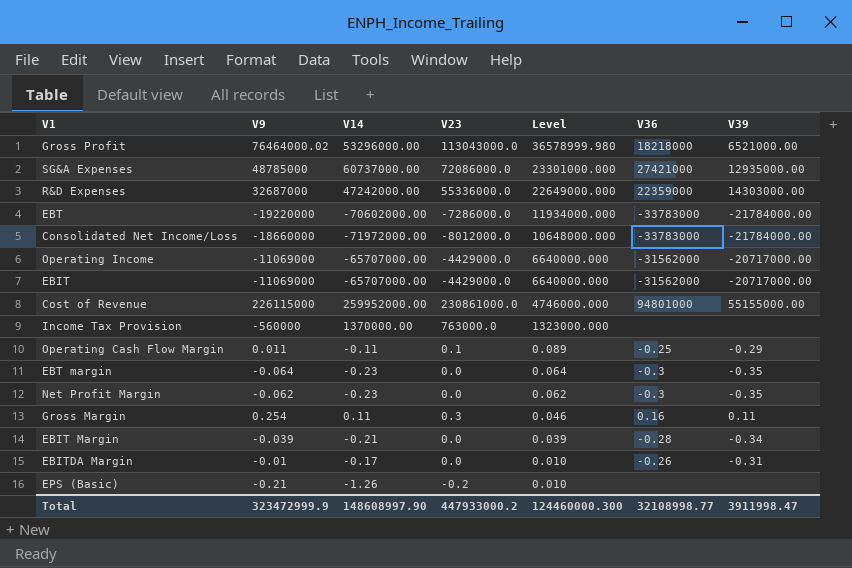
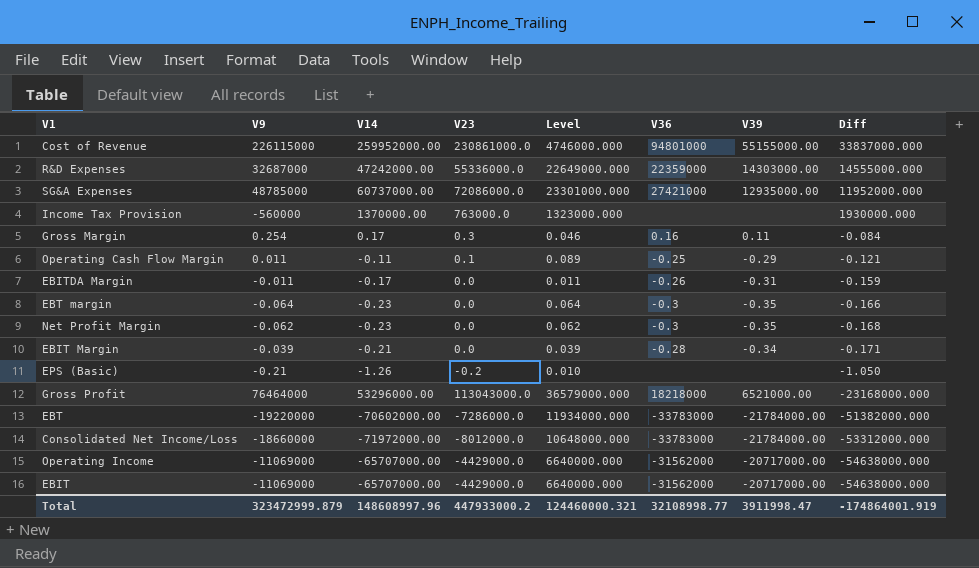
row order: Level descending -> Diff descending
column Diff | formula: none -> [V14] - [V9]
Gross Margin | V14: 0.11 -> 0.17
EBITDA Margin | V9: -0.01 -> -0.011
EBITDA Margin | Level: 0.010 -> 0.011
Gross Profit | V9: 76464000.02 -> 76464000
Gross Profit | Level: 36578999.980 -> 36579000.000
Total | V9: 323472999.9 -> 323472999.879
Total | V14: 148608997.90 -> 148608997.96
Total | Level: 124460000.300 -> 124460000.321

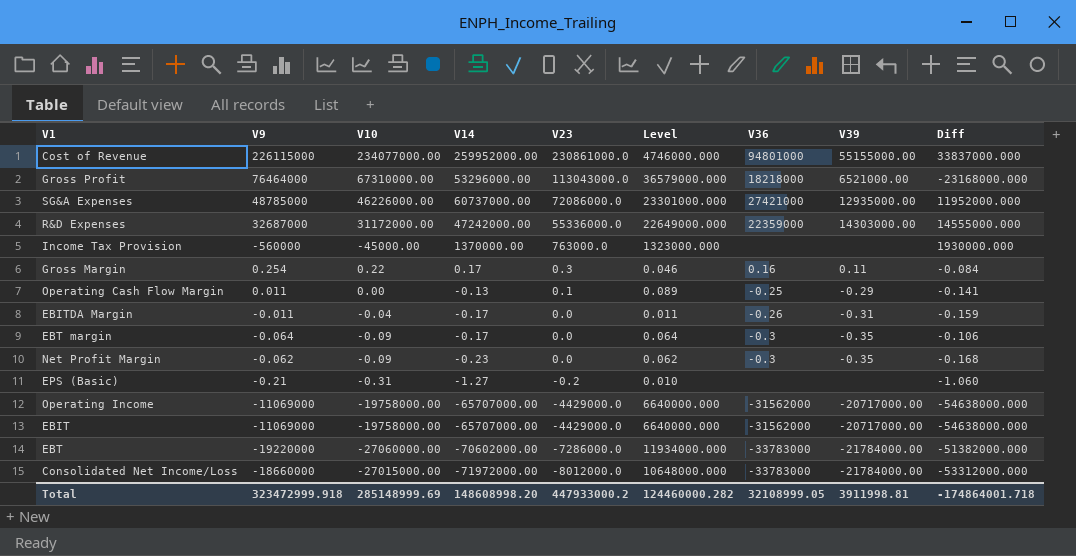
row order: Diff descending -> V23 descending
column V10 | position: none -> 3
row EBIT Margin: -0.039 | -0.21 | 0.0 | 0.039 | -0.28 | -0.34 | -0.171 -> none
Operating Cash Flow Margin | V14: -0.11 -> -0.13
Operating Cash Flow Margin | Diff: -0.121 -> -0.141
EBT margin | V14: -0.23 -> -0.17
EBT margin | Diff: -0.166 -> -0.106
EPS (Basic) | V14: -1.26 -> -1.27
EPS (Basic) | Diff: -1.050 -> -1.060
Total | V9: 323472999.879 -> 323472999.918
Total | V14: 148608997.96 -> 148608998.20
Total | Level: 124460000.321 -> 124460000.282
Total | V36: 32108998.77 -> 32108999.05
Total | V39: 3911998.47 -> 3911998.81
Total | Diff: -174864001.919 -> -174864001.718

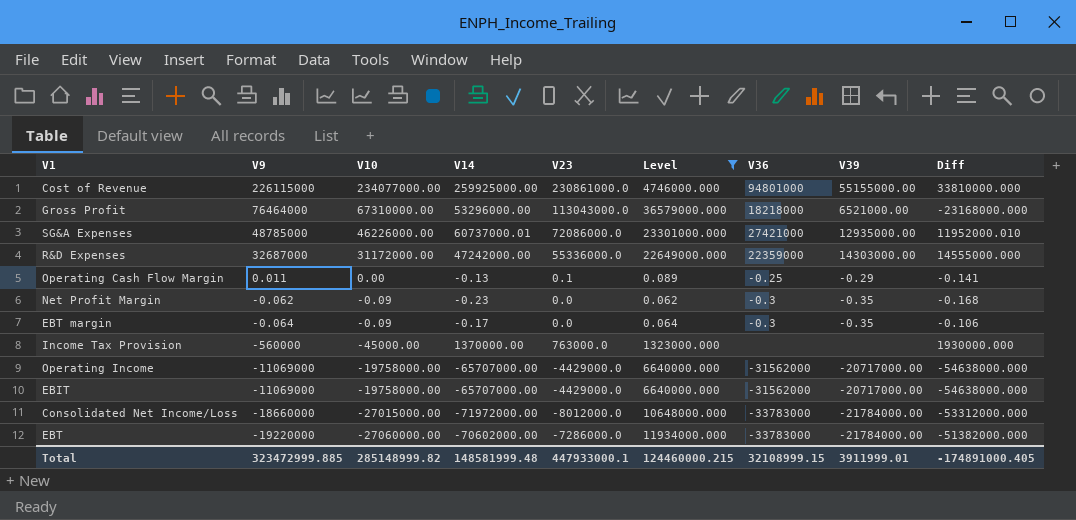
filter: none -> Level >= 0.062
row order: V23 descending -> V9 descending
Cost of Revenue | V14: 259952000.00 -> 259925000.00
Cost of Revenue | Diff: 33837000.000 -> 33810000.000
SG&A Expenses | V14: 60737000.00 -> 60737000.01
SG&A Expenses | Diff: 11952000.000 -> 11952000.010
Total | V9: 323472999.918 -> 323472999.885
Total | V10: 285148999.69 -> 285148999.82
Total | V14: 148608998.20 -> 148581999.48
Total | V23: 447933000.2 -> 447933000.1
Total | Level: 124460000.282 -> 124460000.215
Total | V36: 32108999.05 -> 32108999.15
Total | V39: 3911998.81 -> 3911999.01
Total | Diff: -174864001.718 -> -174891000.405

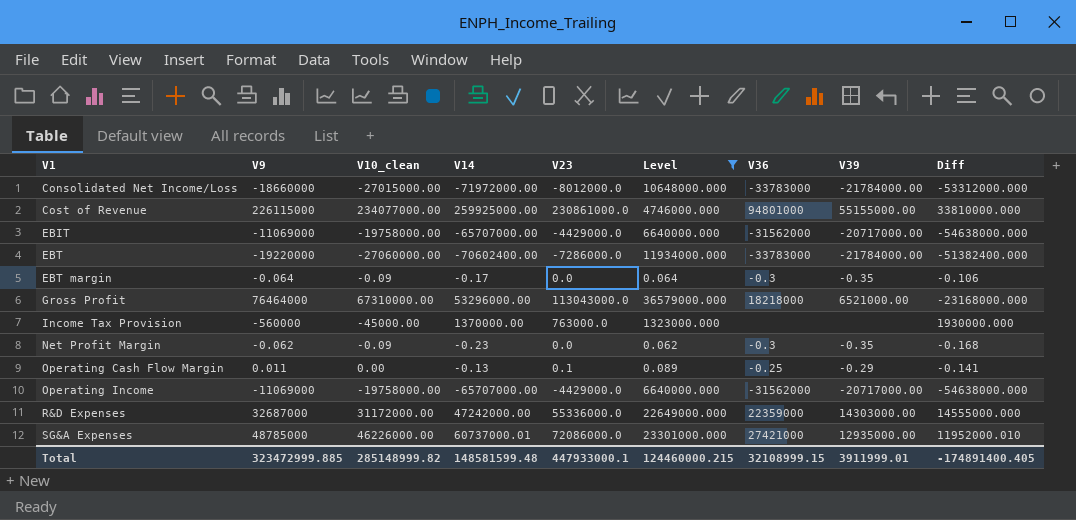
row order: V9 descending -> V1 ascending
column name: V10 -> V10_clean
EBT | V14: -70602000.00 -> -70602400.00
EBT | Diff: -51382000.000 -> -51382400.000
Total | V14: 148581999.48 -> 148581599.48
Total | Diff: -174891000.405 -> -174891400.405

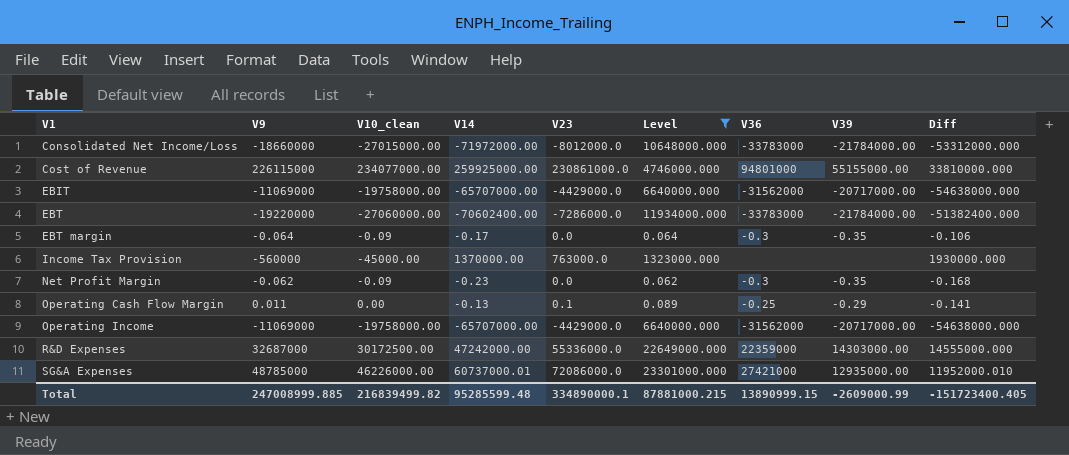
row Gross Profit: 76464000 | 67310000.00 | 53296000.00 | 113043000.0 | 36579000.000 | 18218000 | 6521000.00 | -23168000.000 -> none
R&D Expenses | V10_clean: 31172000.00 -> 30172500.00
Total | V9: 323472999.885 -> 247008999.885
Total | V10_clean: 285148999.82 -> 216839499.82
Total | V14: 148581599.48 -> 95285599.48
Total | V23: 447933000.1 -> 334890000.1
Total | Level: 124460000.215 -> 87881000.215
Total | V36: 32108999.15 -> 13890999.15
Total | V39: 3911999.01 -> -2609000.99
Total | Diff: -174891400.405 -> -151723400.405

